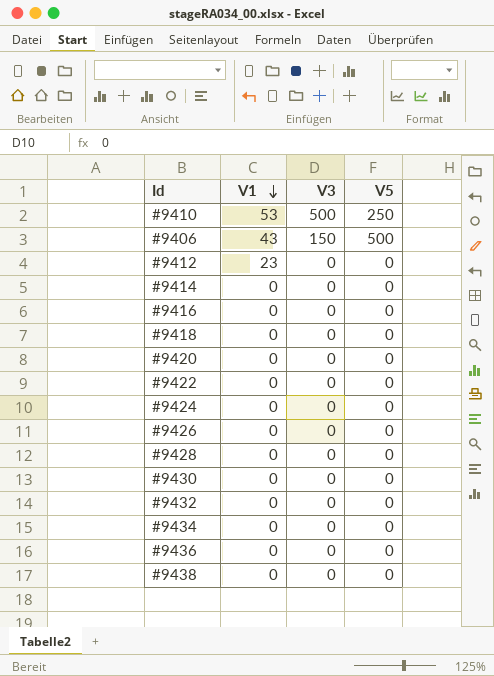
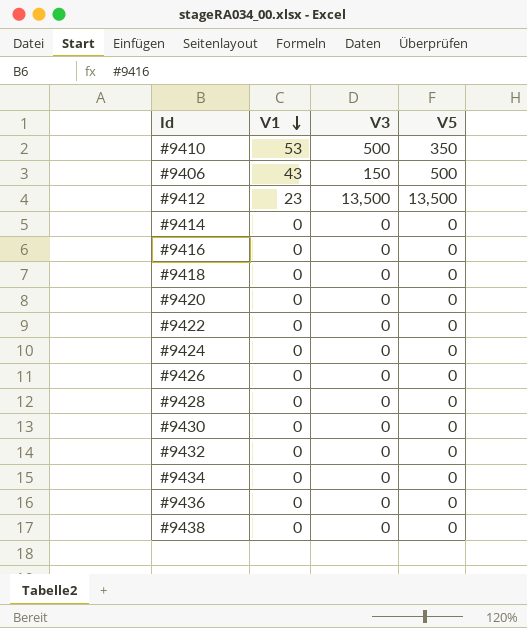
#9410 | V5: 250 -> 350
#9412 | V3: 0 -> 13,500
#9412 | V5: 0 -> 13,500

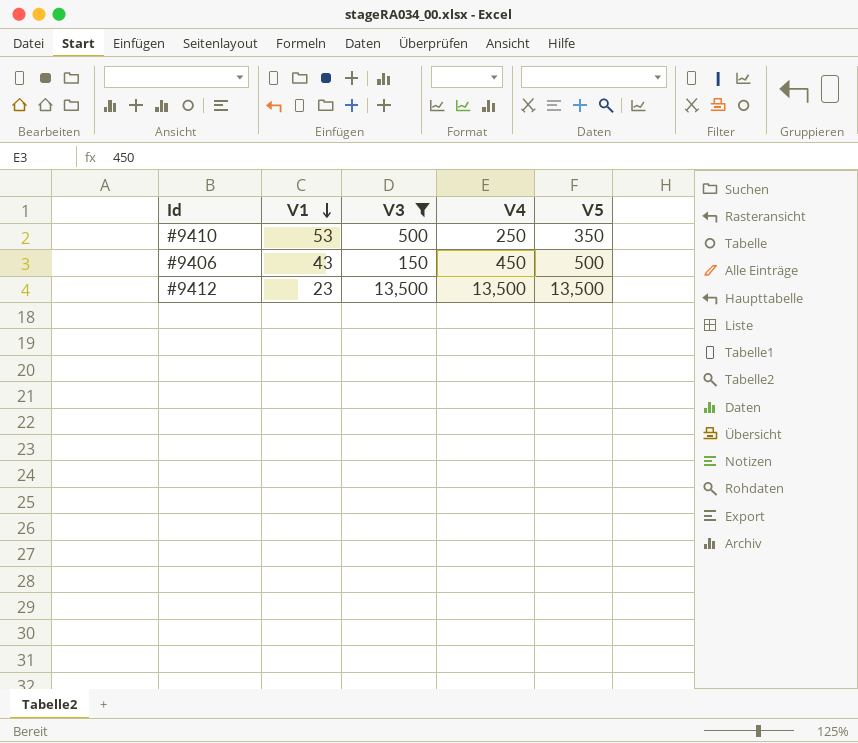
filter: none -> V3 != 0
column V4 | position: none -> 4

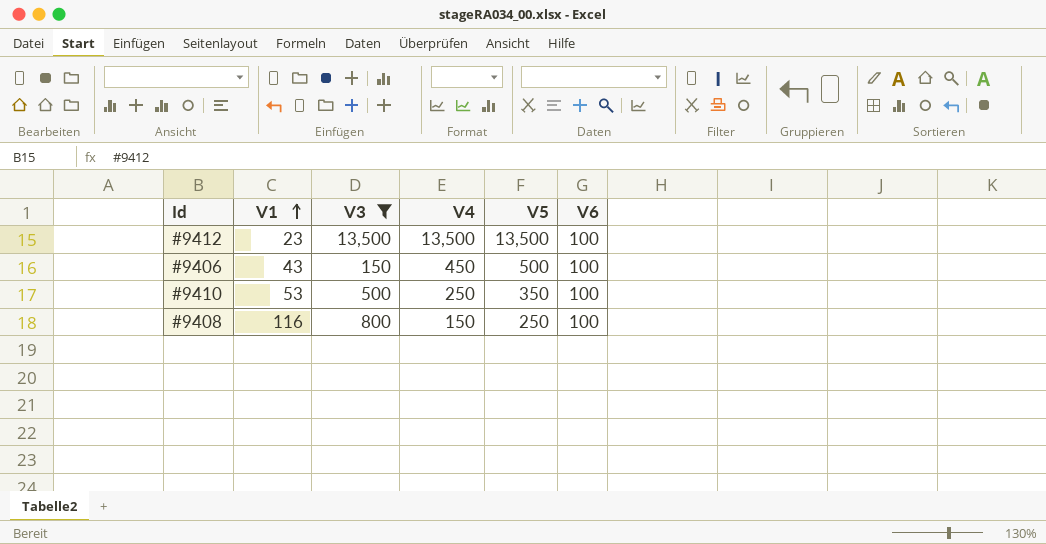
row order: V1 descending -> V1 ascending
column V6 | position: none -> 6
row #9408: none -> 116 | 800 | 150 | 250 | 100

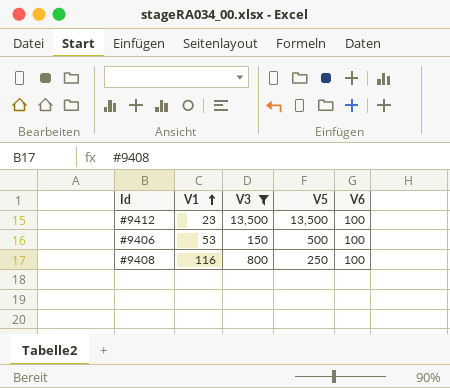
column V4 | position: 4 -> none
row #9410: 53 | 500 | 250 | 350 | 100 -> none
#9406 | V1: 43 -> 53

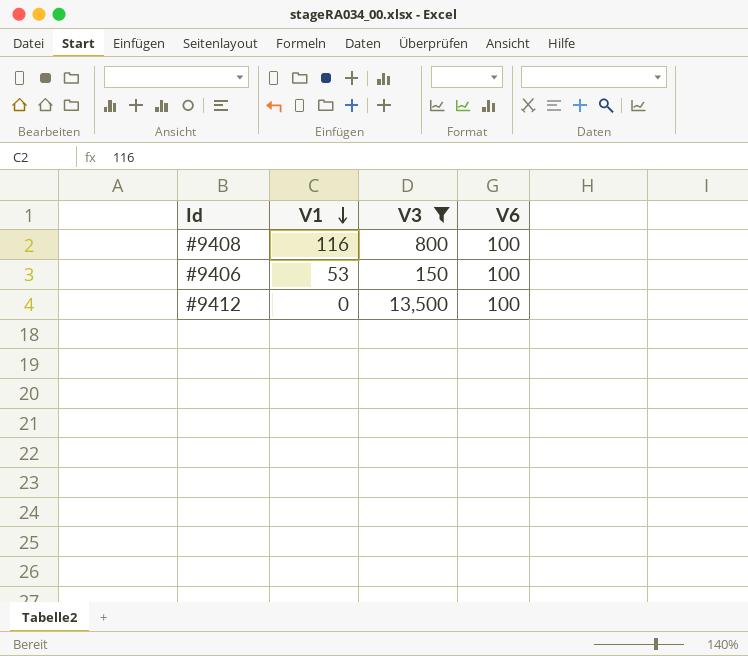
row order: V1 ascending -> V1 descending
column V5 | position: 4 -> none
#9412 | V1: 23 -> 0

